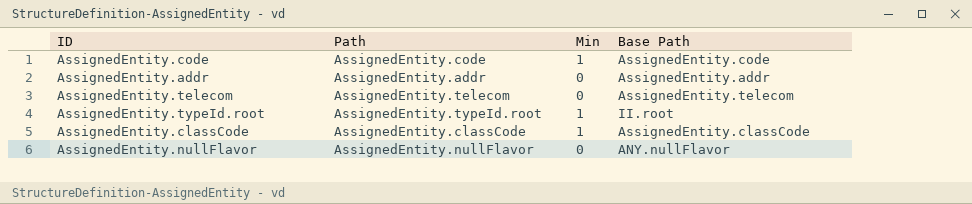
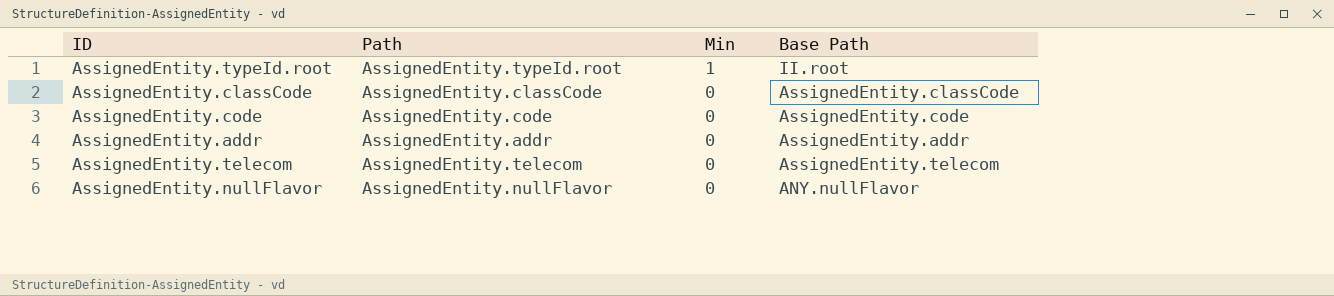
row order: none -> Min descending
AssignedEntity.classCode | Min: 1 -> 0
AssignedEntity.code | Min: 1 -> 0

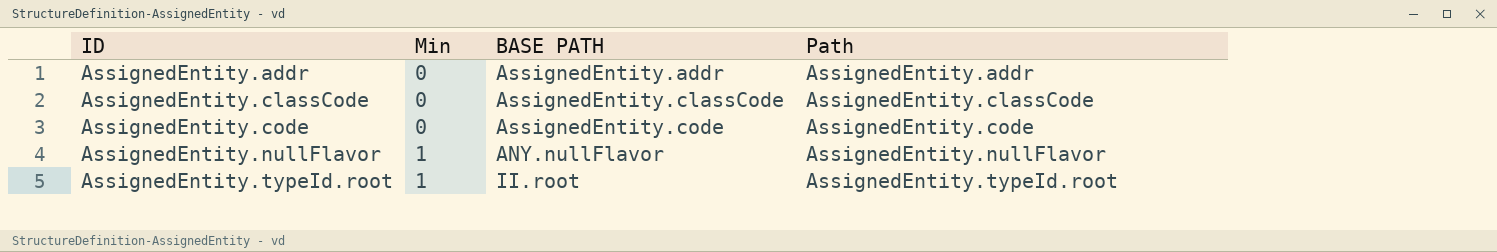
row order: Min descending -> ID ascending
column name: Base Path -> BASE PATH
column Path | position: 2 -> 4
row AssignedEntity.telecom: AssignedEntity.telecom | 0 | AssignedEntity.telecom -> none
AssignedEntity.nullFlavor | Min: 0 -> 1

